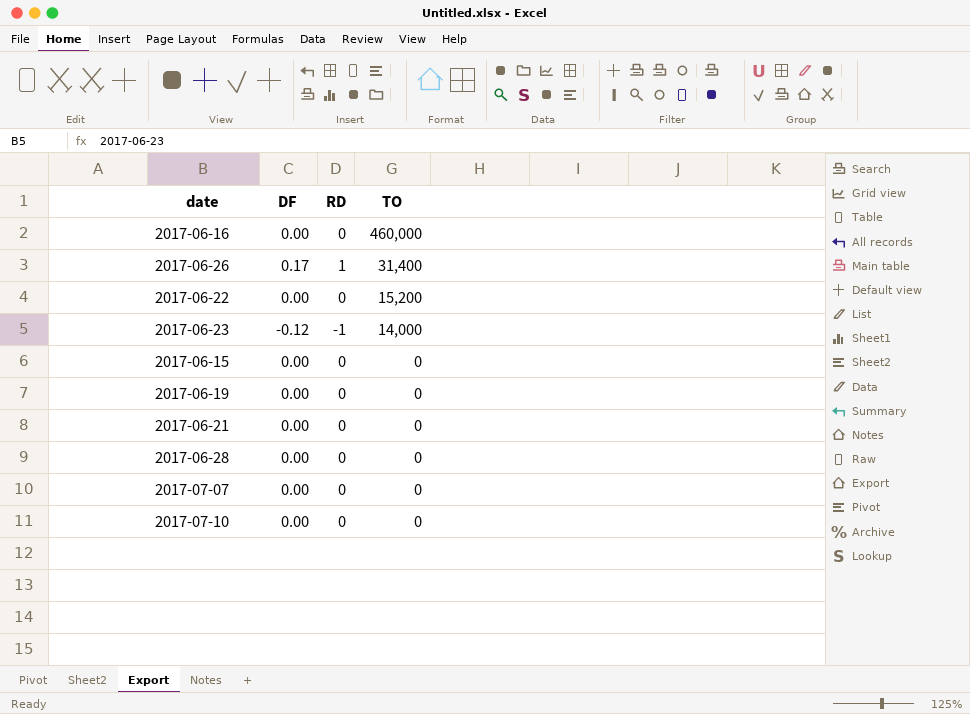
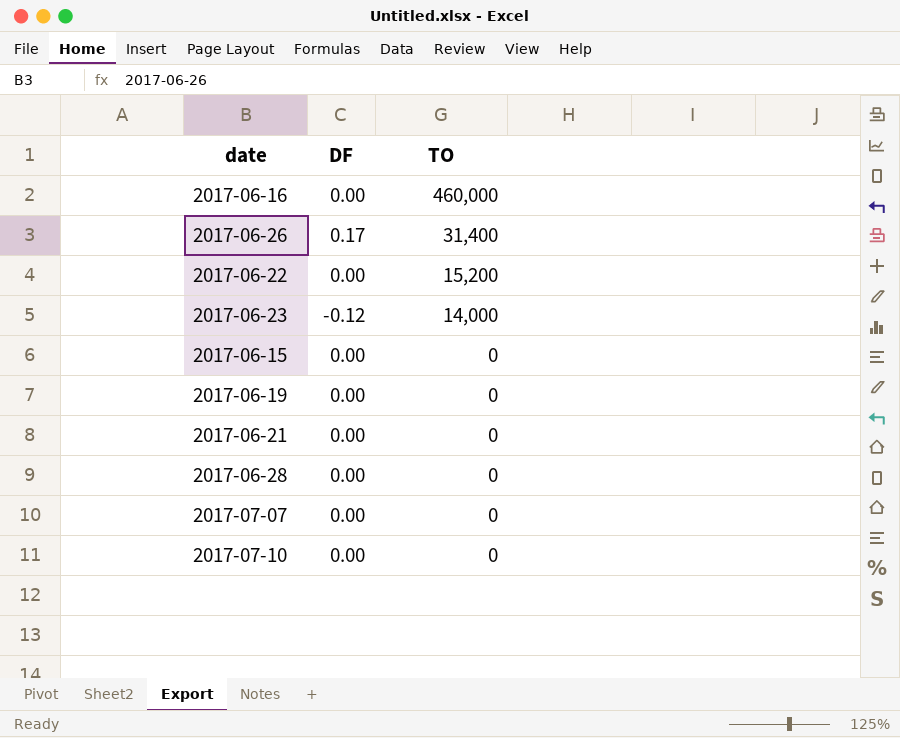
column RD | position: 3 -> none

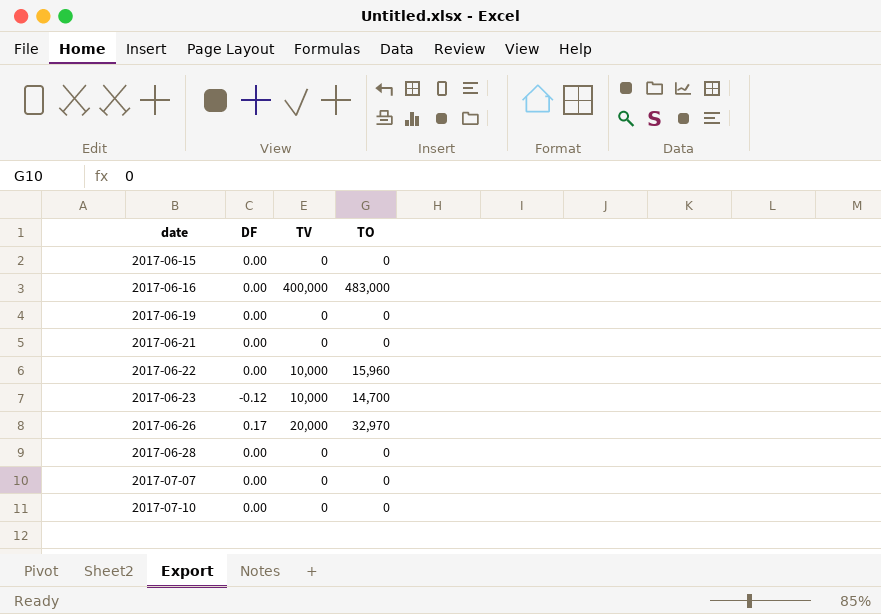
row order: TO descending -> date ascending
column TV | position: none -> 3
2017-06-16 | TO: 460,000 -> 483,000
2017-06-22 | TO: 15,200 -> 15,960
2017-06-23 | TO: 14,000 -> 14,700
2017-06-26 | TO: 31,400 -> 32,970

